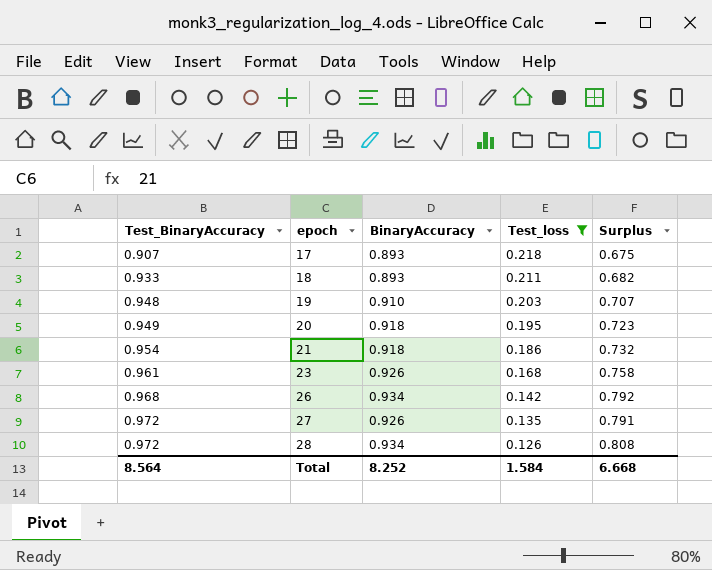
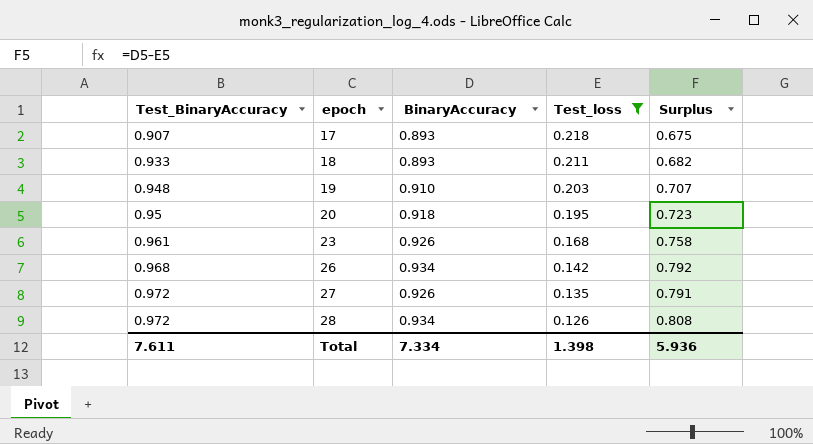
row 21: 0.954 | 0.918 | 0.186 | 0.732 -> none
20 | Test_BinaryAccuracy: 0.949 -> 0.95
Total | Test_BinaryAccuracy: 8.564 -> 7.611
Total | BinaryAccuracy: 8.252 -> 7.334
Total | Test_loss: 1.584 -> 1.398
Total | Surplus: 6.668 -> 5.936

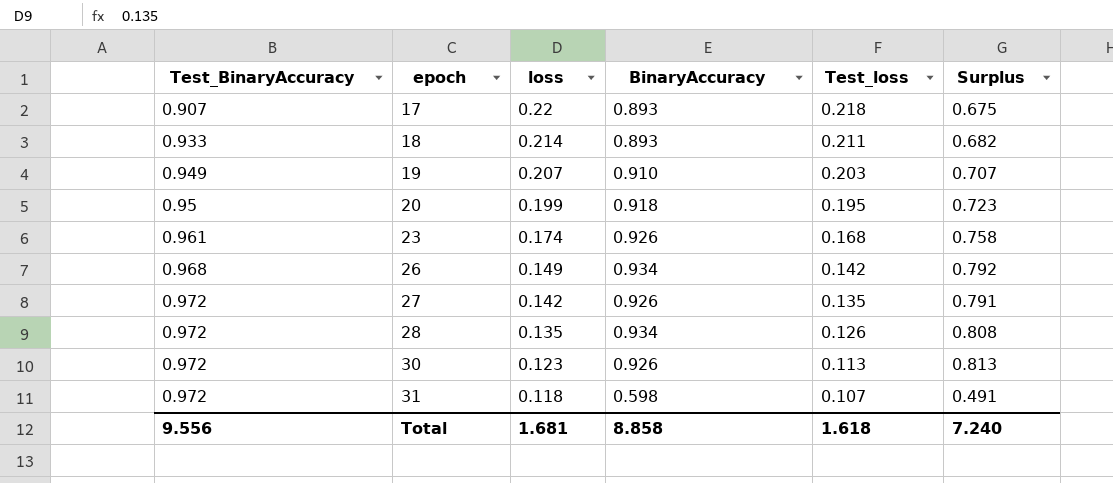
filter: Test_loss >= 0.126 -> none
column loss | position: none -> 3
19 | Test_BinaryAccuracy: 0.948 -> 0.949
Total | Test_BinaryAccuracy: 7.611 -> 9.556
Total | BinaryAccuracy: 7.334 -> 8.858
Total | Test_loss: 1.398 -> 1.618
Total | Surplus: 5.936 -> 7.240

